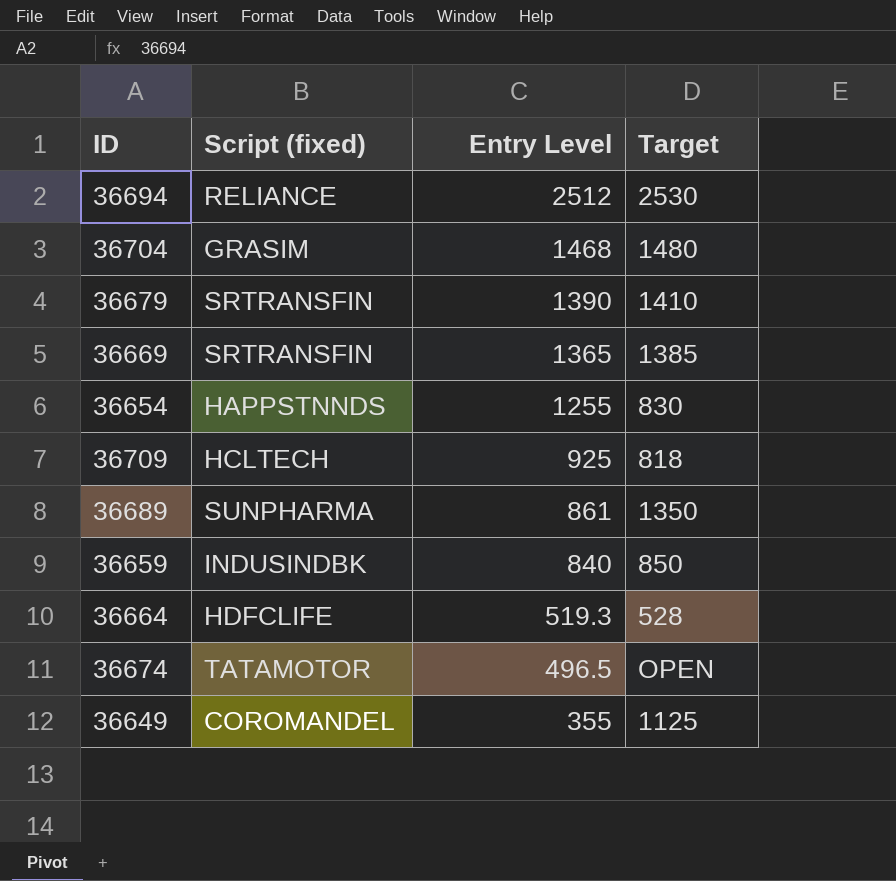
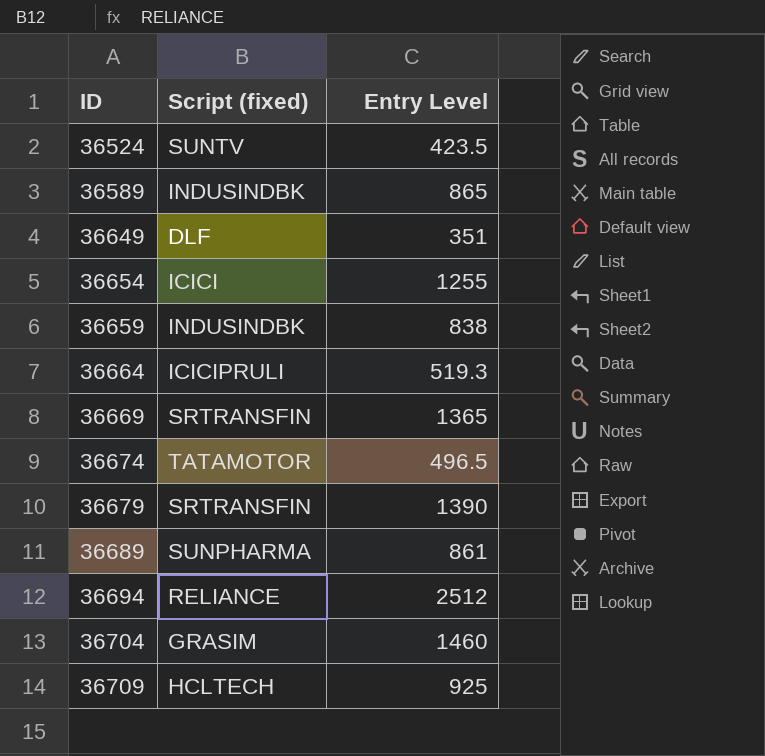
row order: Entry Level descending -> ID ascending
column Target | position: 4 -> none
row 36524: none -> SUNTV | 423.5
row 36589: none -> INDUSINDBK | 865
36649 | Script (fixed): COROMANDEL -> DLF
36649 | Entry Level: 355 -> 351
36654 | Script (fixed): HAPPSTNNDS -> ICICI
36659 | Entry Level: 840 -> 838
36664 | Script (fixed): HDFCLIFE -> ICICIPRULI
36704 | Entry Level: 1468 -> 1460

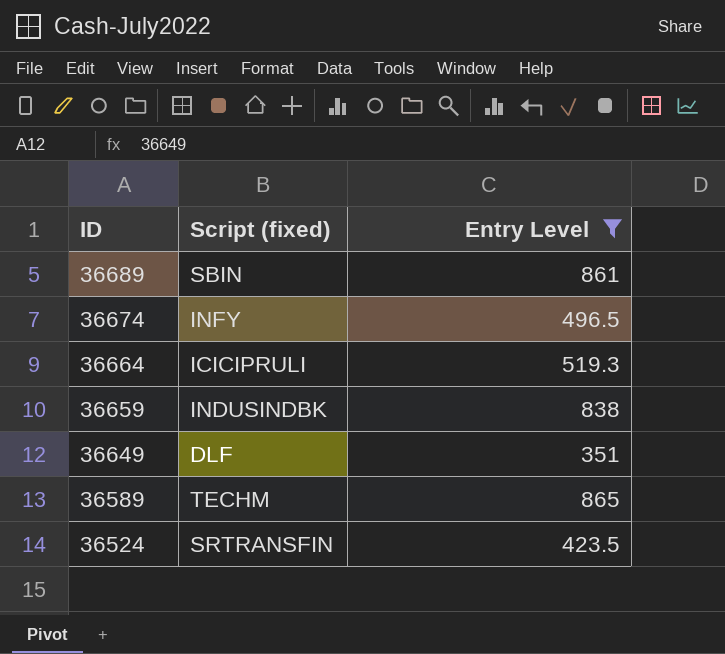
filter: none -> Entry Level <= 865
row order: ID ascending -> ID descending
36689 | Script (fixed): SUNPHARMA -> SBIN
36674 | Script (fixed): TATAMOTOR -> INFY
36589 | Script (fixed): INDUSINDBK -> TECHM
36524 | Script (fixed): SUNTV -> SRTRANSFIN

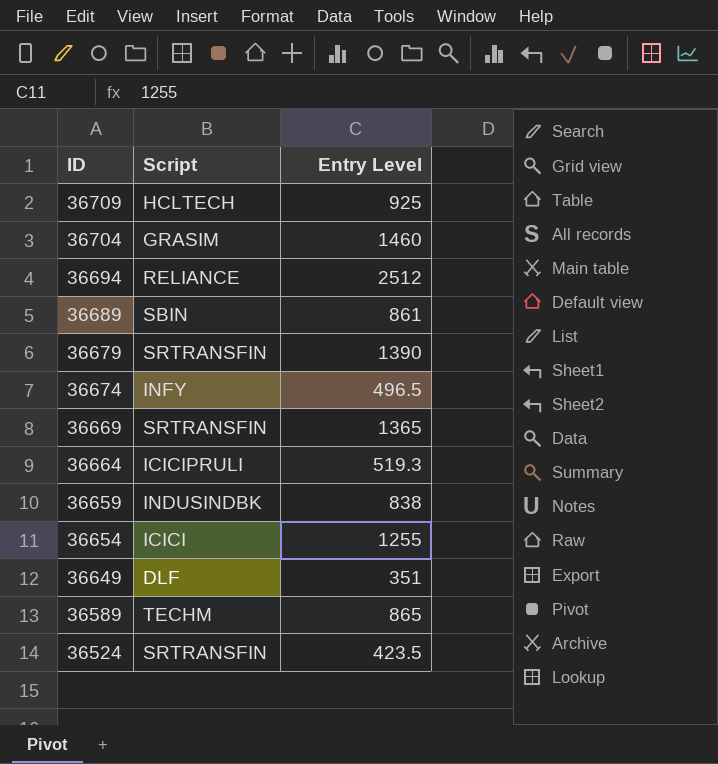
filter: Entry Level <= 865 -> none
column name: Script (fixed) -> Script

